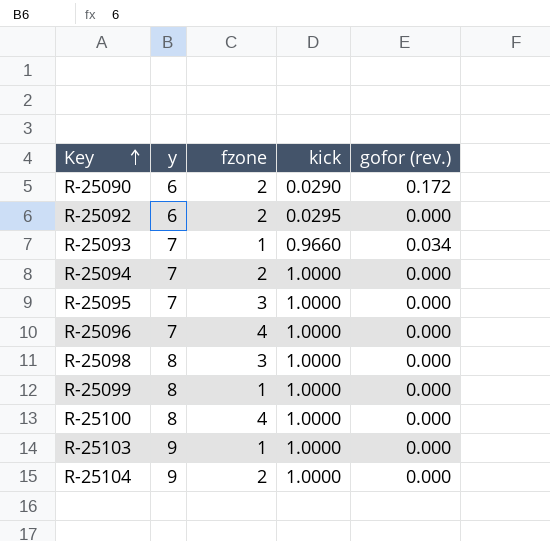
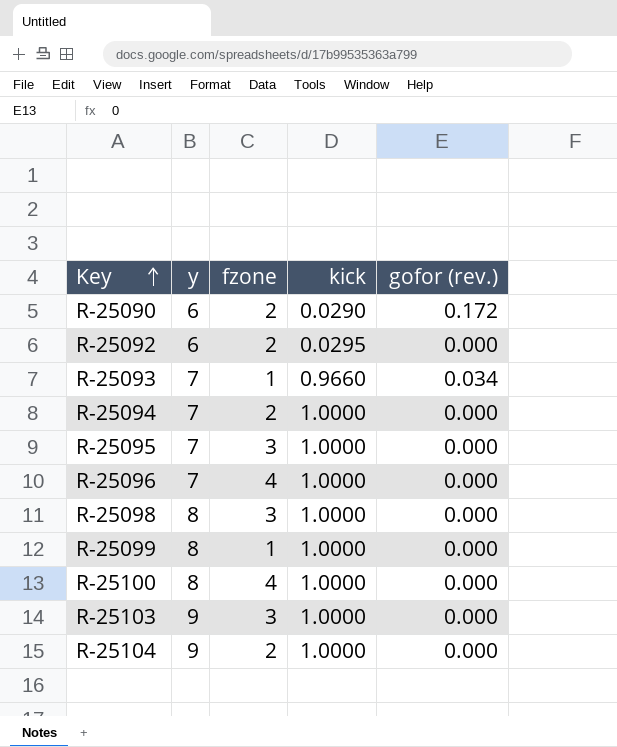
R-25103 | fzone: 1 -> 3

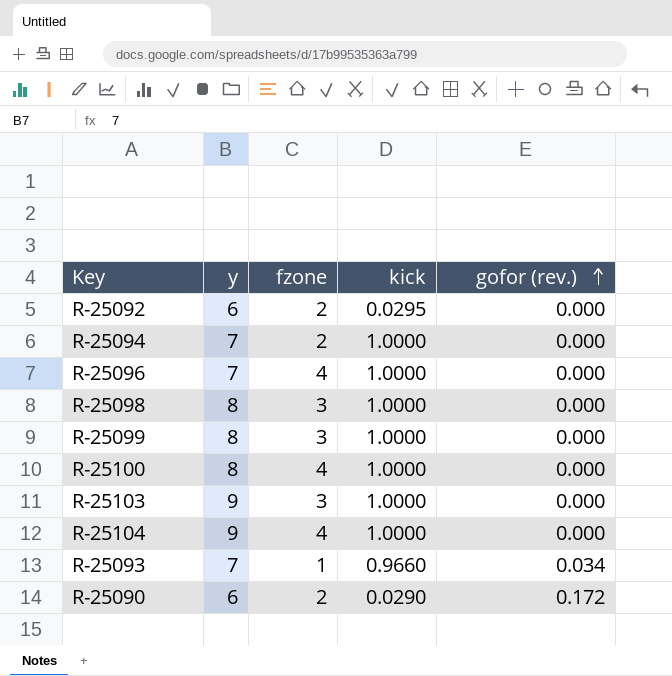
row order: Key ascending -> gofor (rev.) ascending
row R-25095: 7 | 3 | 1.0000 | 0.000 -> none
R-25099 | fzone: 1 -> 3
R-25104 | fzone: 2 -> 4

